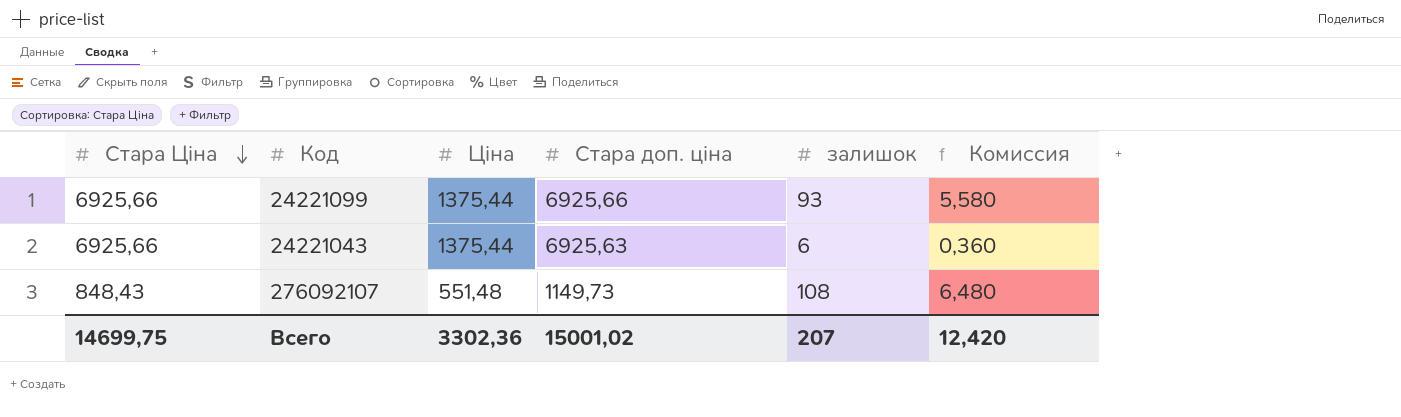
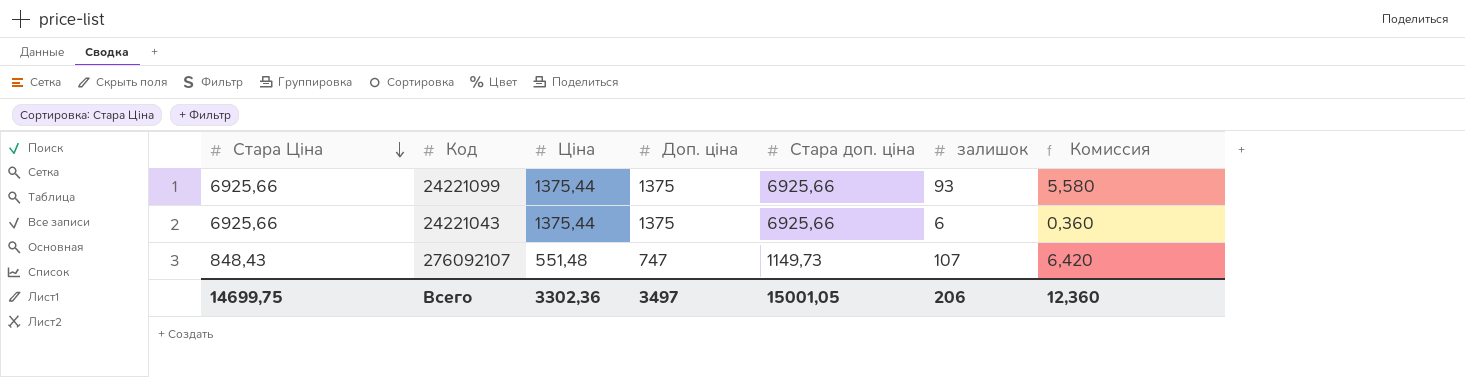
column Доп. ціна | position: none -> 4
24221043 | Стара доп. ціна: 6925,63 -> 6925,66
276092107 | залишок: 108 -> 107
276092107 | Комиссия: 6,480 -> 6,420
Всего | Стара доп. ціна: 15001,02 -> 15001,05
Всего | залишок: 207 -> 206
Всего | Комиссия: 12,420 -> 12,360

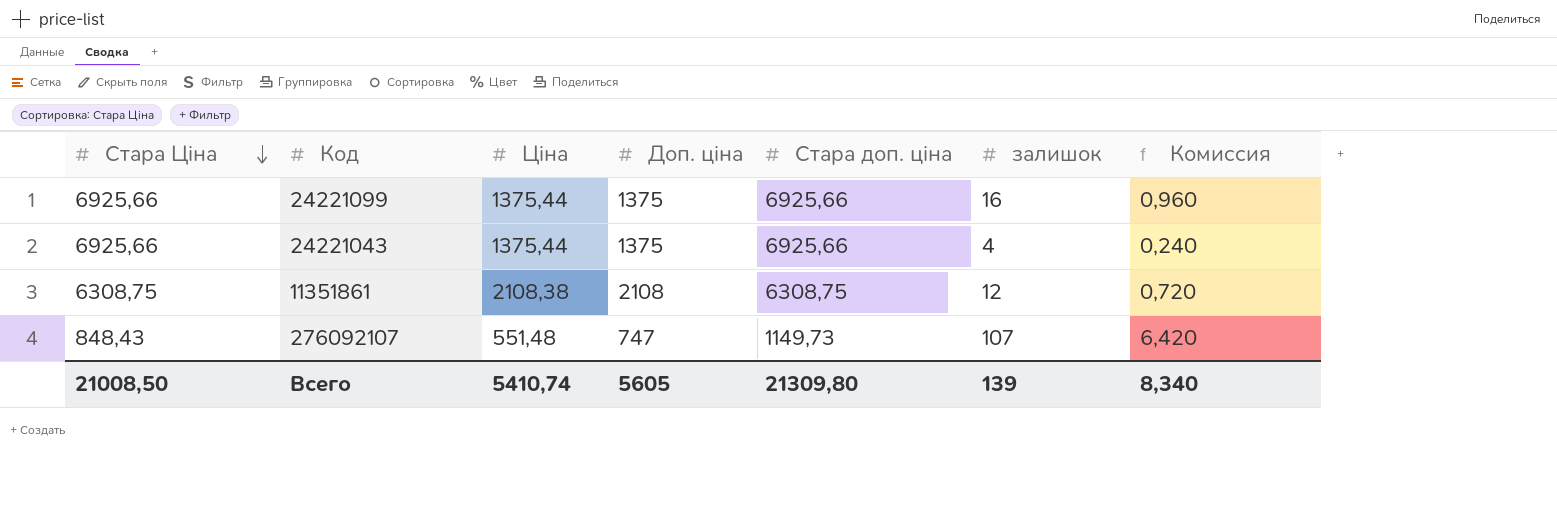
24221099 | залишок: 93 -> 16
24221099 | Комиссия: 5,580 -> 0,960
24221043 | залишок: 6 -> 4
24221043 | Комиссия: 0,360 -> 0,240
row 11351861: none -> 6308,75 | 2108,38 | 2108 | 6308,75 | 12 | 0,720
Всего | Стара Ціна: 14699,75 -> 21008,50
Всего | Ціна: 3302,36 -> 5410,74
Всего | Доп. ціна: 3497 -> 5605
Всего | Стара доп. ціна: 15001,05 -> 21309,80
Всего | залишок: 206 -> 139
Всего | Комиссия: 12,360 -> 8,340

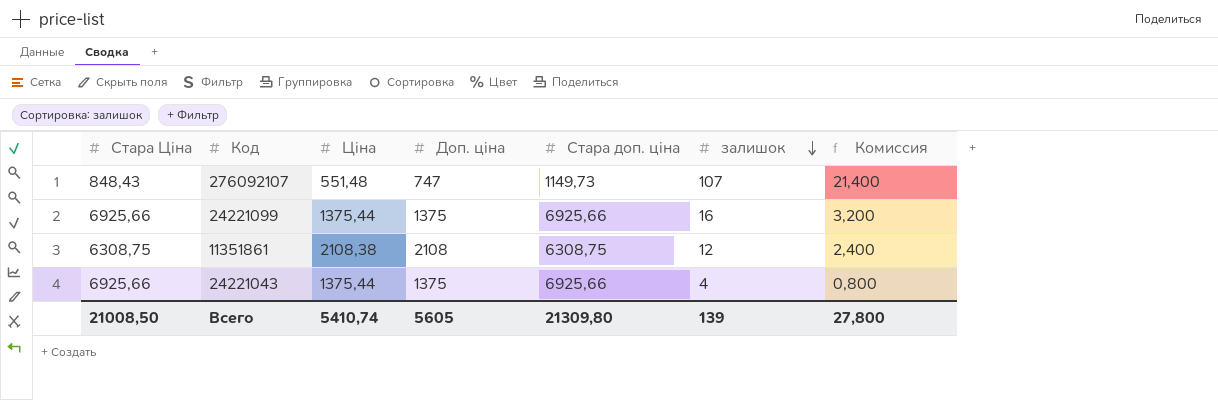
row order: Стара Ціна descending -> залишок descending
column Комиссия | formula: [залишок] * 0,06 -> [залишок] * 0,2
Всего | Комиссия: 8,340 -> 27,800

